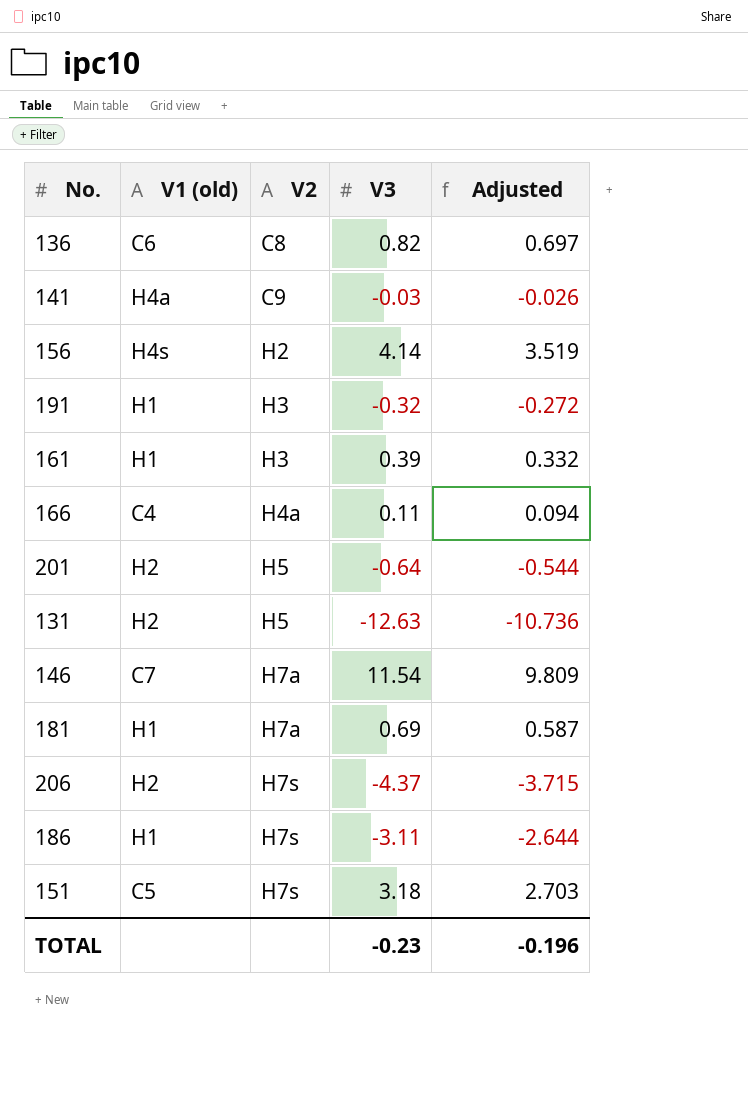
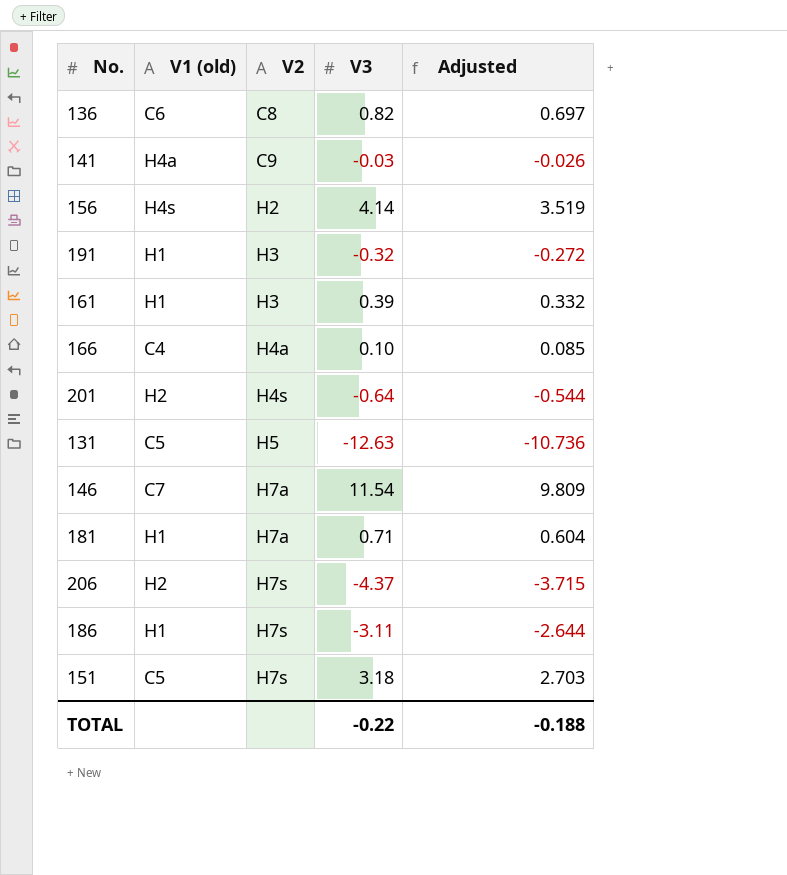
166 | V3: 0.11 -> 0.10
166 | Adjusted: 0.094 -> 0.085
201 | V2: H5 -> H4s
131 | V1 (old): H2 -> C5
181 | V3: 0.69 -> 0.71
181 | Adjusted: 0.587 -> 0.604
TOTAL | V3: -0.23 -> -0.22
TOTAL | Adjusted: -0.196 -> -0.188

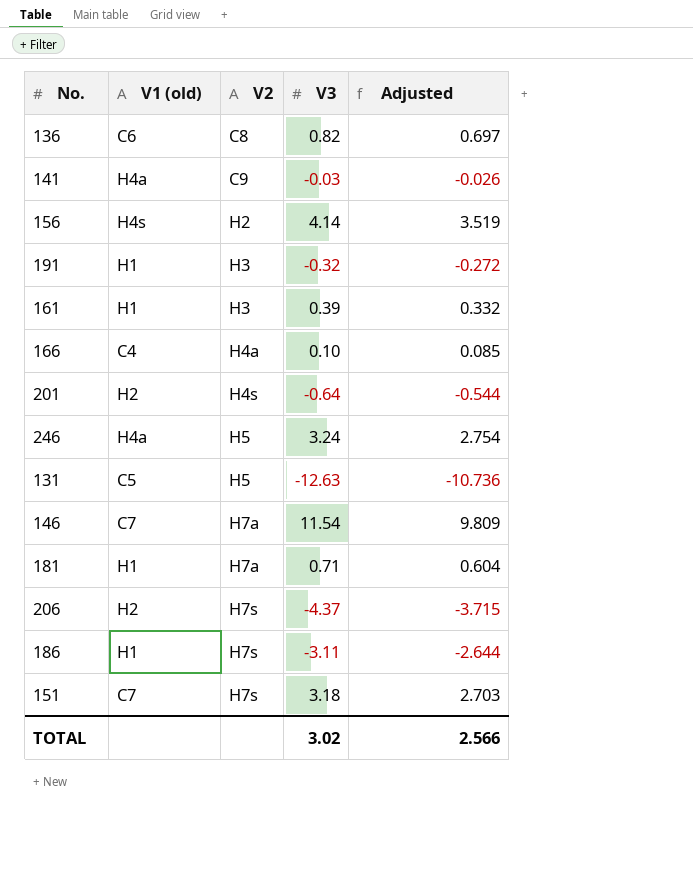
row 246: none -> H4a | H5 | 3.24 | 2.754
151 | V1 (old): C5 -> C7
TOTAL | V3: -0.22 -> 3.02
TOTAL | Adjusted: -0.188 -> 2.566

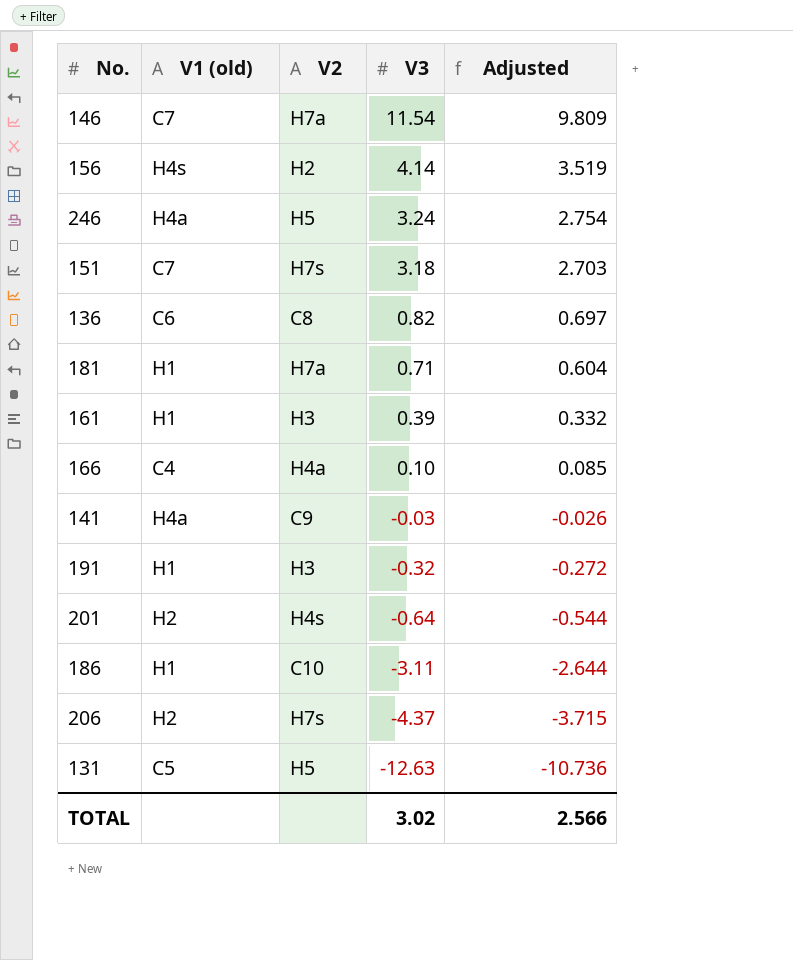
row order: V2 ascending -> V3 descending
186 | V2: H7s -> C10

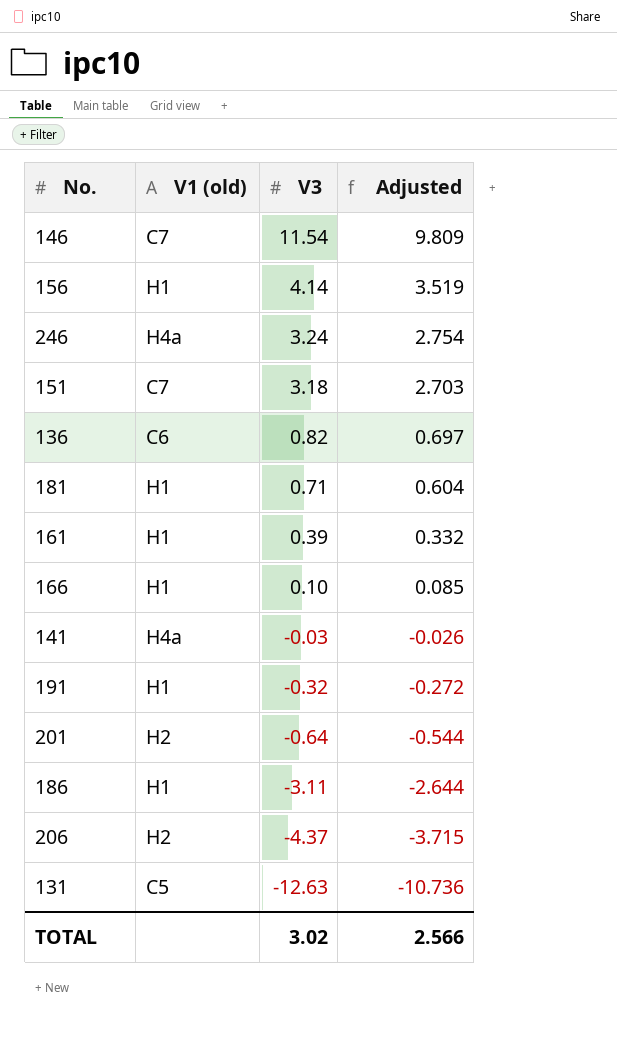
column V2 | position: 3 -> none
156 | V1 (old): H4s -> H1
166 | V1 (old): C4 -> H1

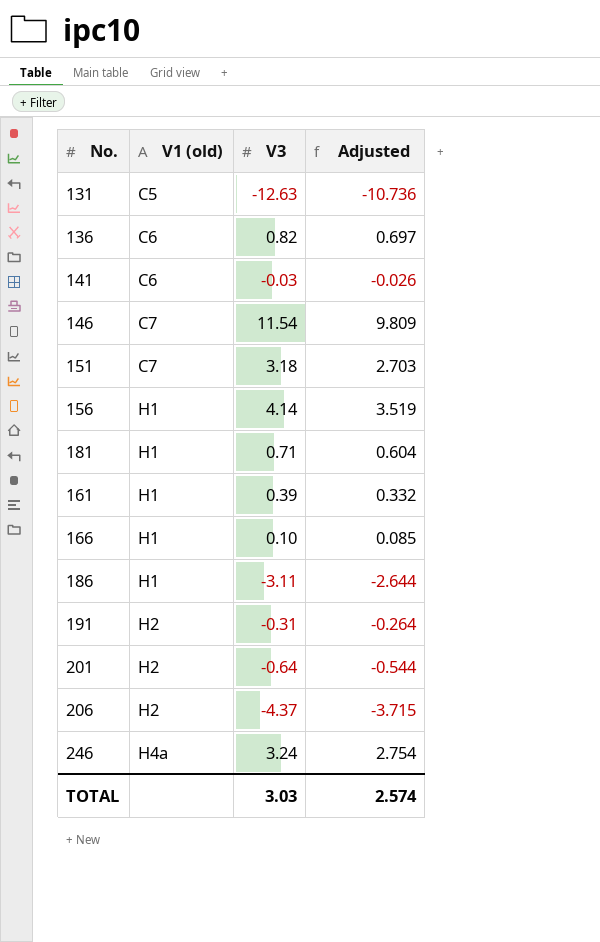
row order: V3 descending -> V1 (old) ascending
141 | V1 (old): H4a -> C6
191 | V1 (old): H1 -> H2
191 | V3: -0.32 -> -0.31
191 | Adjusted: -0.272 -> -0.264
TOTAL | V3: 3.02 -> 3.03
TOTAL | Adjusted: 2.566 -> 2.574

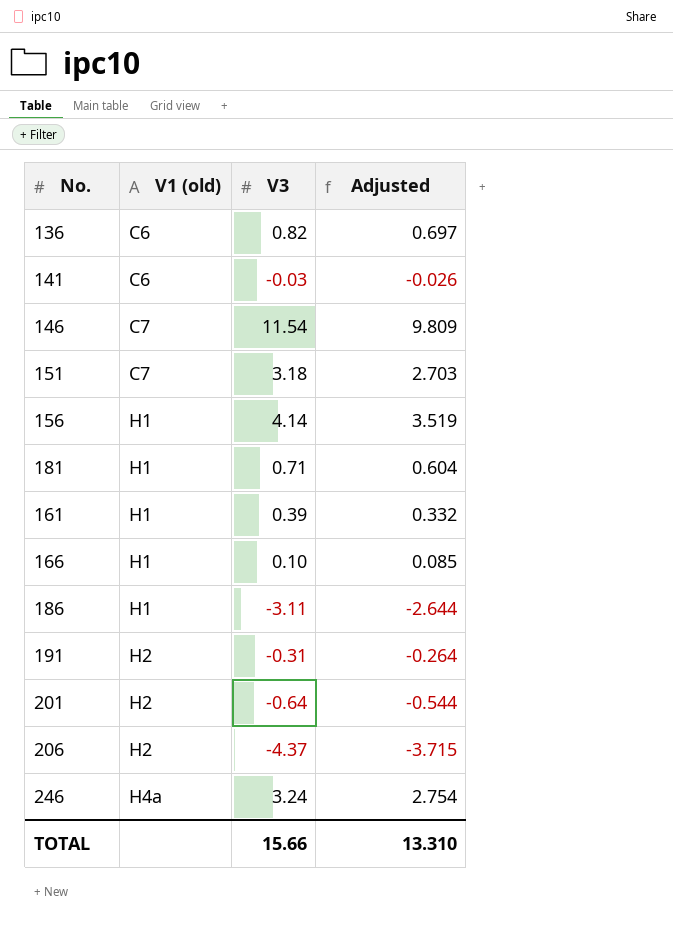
row 131: C5 | -12.63 | -10.736 -> none
TOTAL | V3: 3.03 -> 15.66
TOTAL | Adjusted: 2.574 -> 13.310

